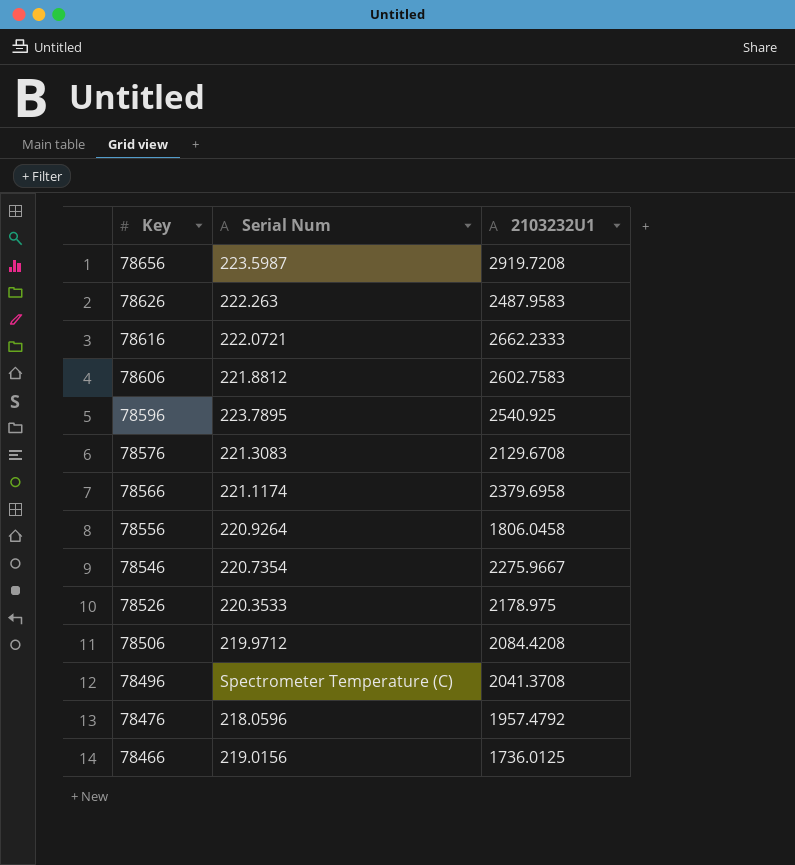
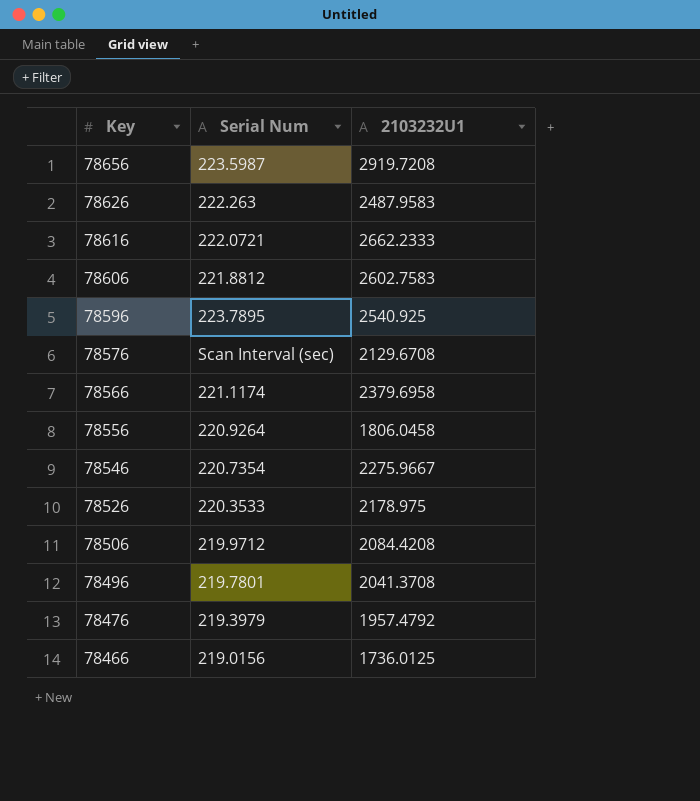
78576 | Serial Num: 221.3083 -> Scan Interval (sec)
78496 | Serial Num: Spectrometer Temperature (C) -> 219.7801
78476 | Serial Num: 218.0596 -> 219.3979

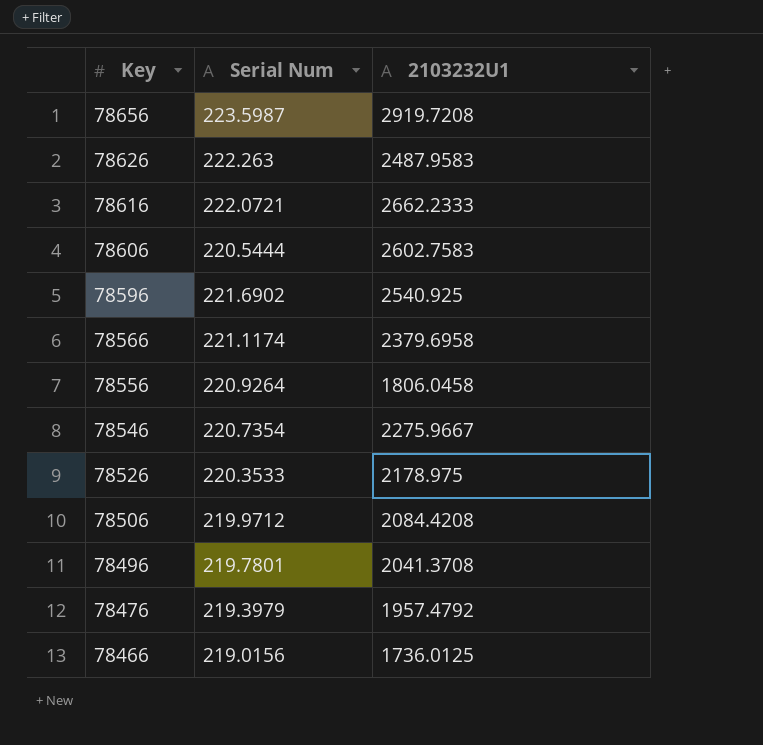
row 78576: Scan Interval (sec) | 2129.6708 -> none
78606 | Serial Num: 221.8812 -> 220.5444
78596 | Serial Num: 223.7895 -> 221.6902

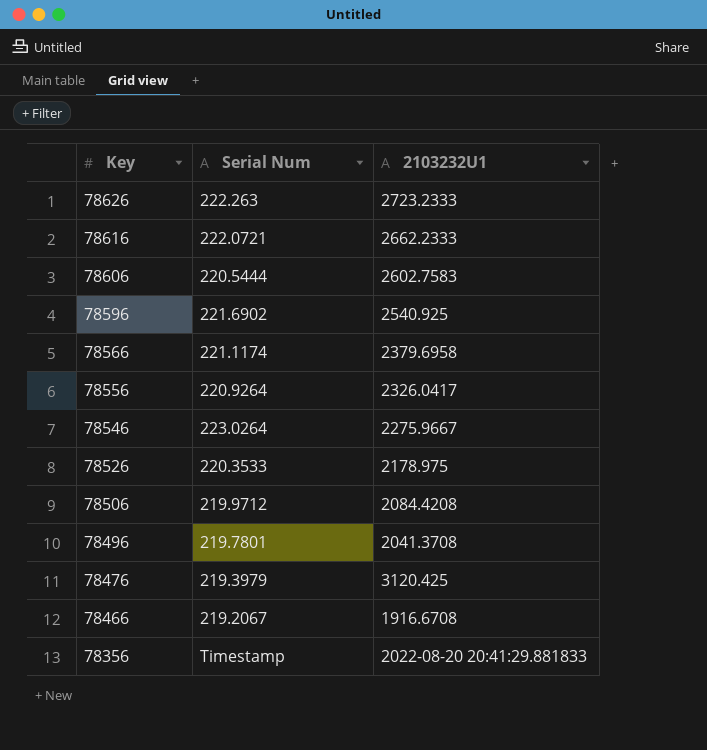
row 78656: 223.5987 | 2919.7208 -> none
78626 | 2103232U1: 2487.9583 -> 2723.2333
78556 | 2103232U1: 1806.0458 -> 2326.0417
78546 | Serial Num: 220.7354 -> 223.0264
78476 | 2103232U1: 1957.4792 -> 3120.425
78466 | Serial Num: 219.0156 -> 219.2067
78466 | 2103232U1: 1736.0125 -> 1916.6708
row 78356: none -> Timestamp | 2022-08-20 20:41:29.881833

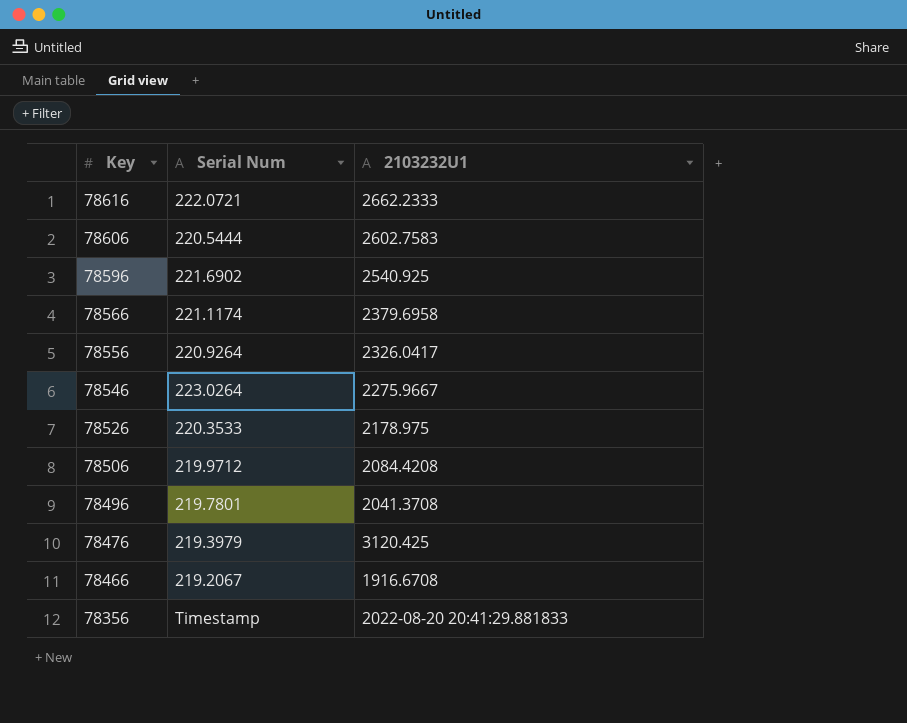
row 78626: 222.263 | 2723.2333 -> none

